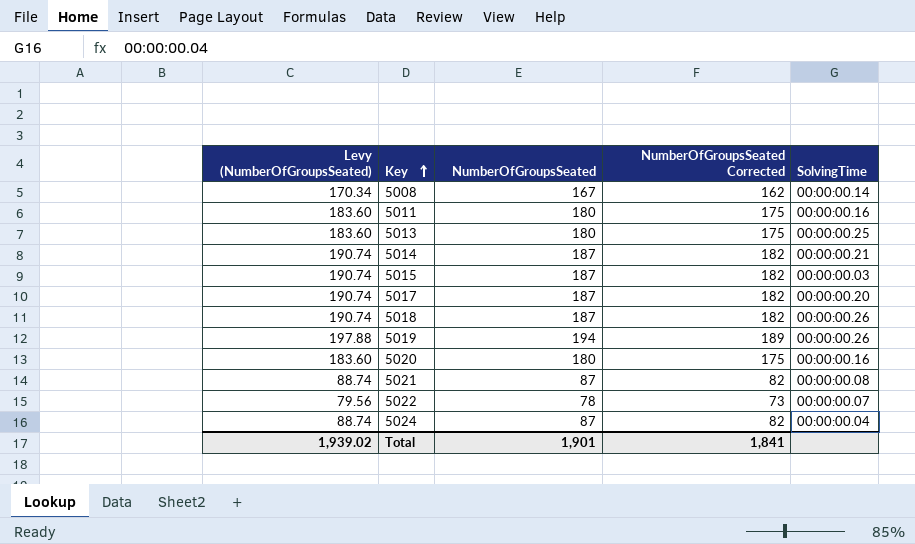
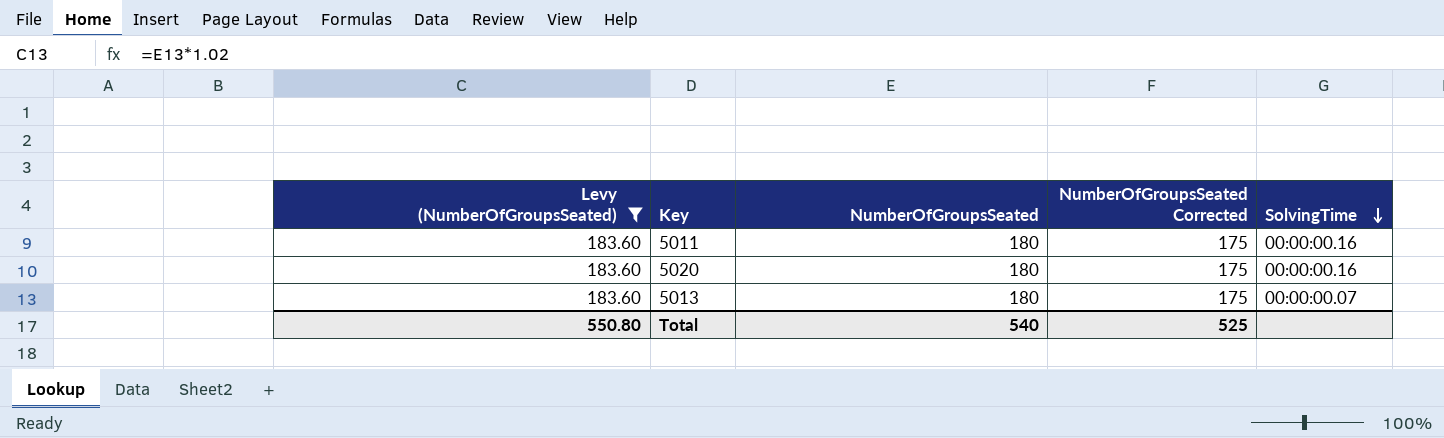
filter: none -> Levy (NumberOfGroupsSeated) = 183.60
row order: Key ascending -> SolvingTime descending
5013 | SolvingTime: 00:00:00.25 -> 00:00:00.07
Total | Levy (NumberOfGroupsSeated): 1,939.02 -> 550.80
Total | NumberOfGroupsSeated: 1,901 -> 540
Total | NumberOfGroupsSeated Corrected: 1,841 -> 525

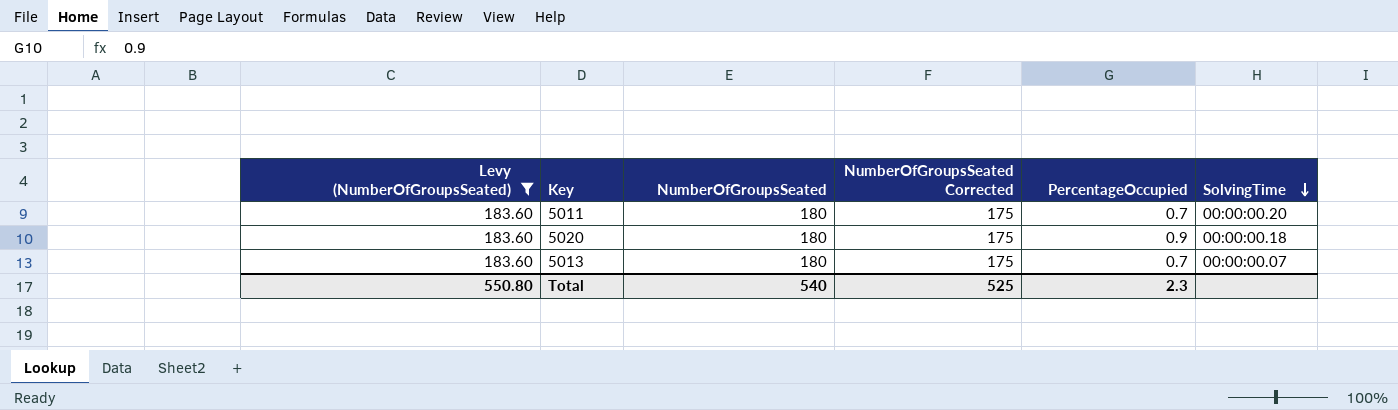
column PercentageOccupied | position: none -> 5
5011 | SolvingTime: 00:00:00.16 -> 00:00:00.20
5020 | SolvingTime: 00:00:00.16 -> 00:00:00.18

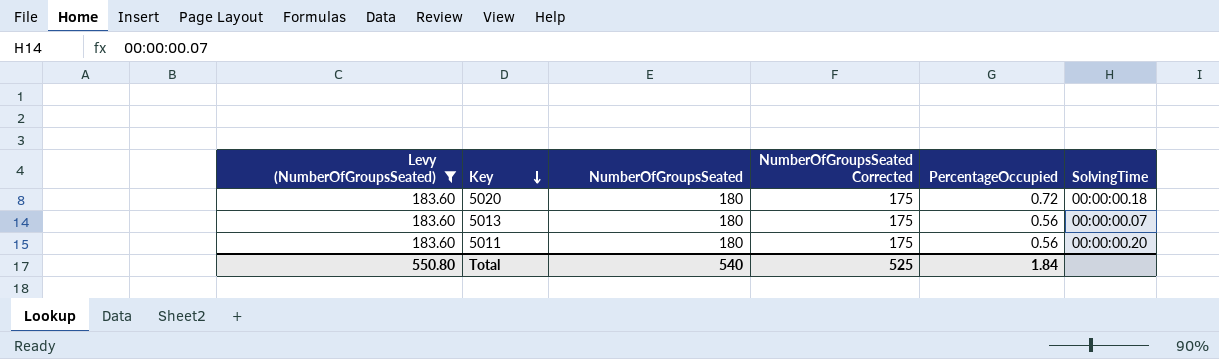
row order: SolvingTime descending -> Key descending
5020 | PercentageOccupied: 0.9 -> 0.72
5013 | PercentageOccupied: 0.7 -> 0.56
5011 | PercentageOccupied: 0.7 -> 0.56
Total | PercentageOccupied: 2.3 -> 1.84

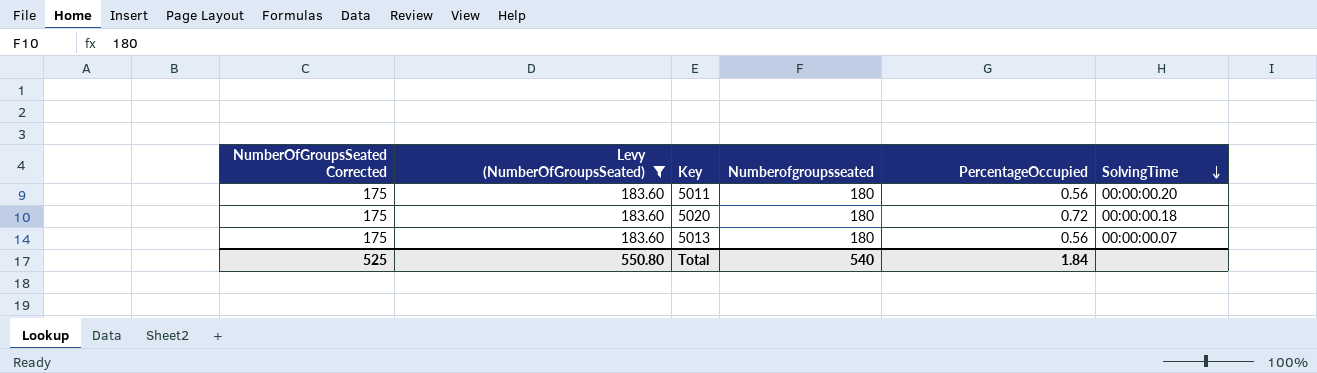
row order: Key descending -> SolvingTime descending
column NumberOfGroupsSeated Corrected | position: 4 -> 1
column name: NumberOfGroupsSeated -> Numberofgroupsseated

